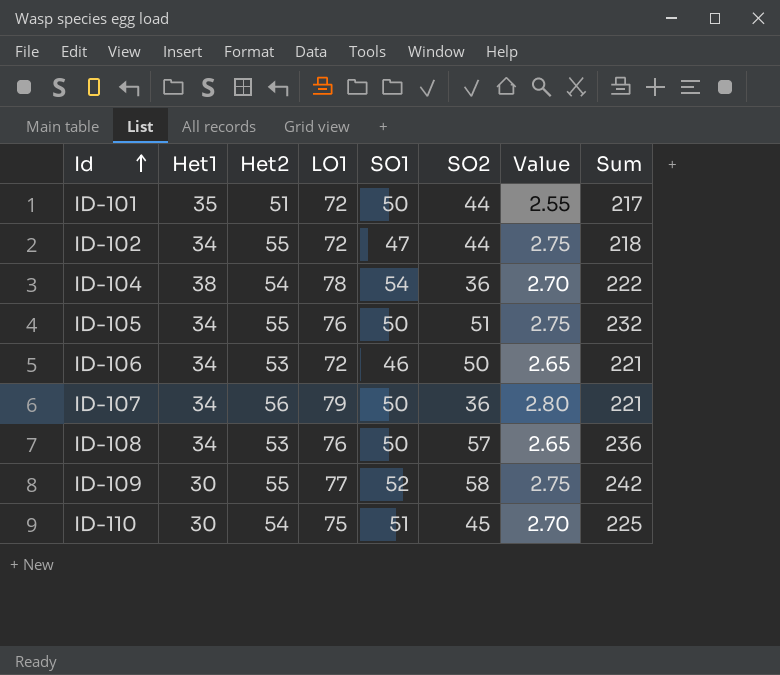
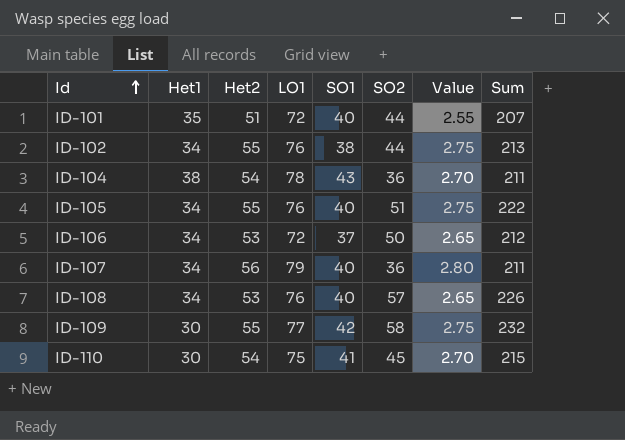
ID-101 | SO1: 50 -> 40
ID-101 | Sum: 217 -> 207
ID-102 | LO1: 72 -> 76
ID-102 | SO1: 47 -> 38
ID-102 | Sum: 218 -> 213
ID-104 | SO1: 54 -> 43
ID-104 | Sum: 222 -> 211
ID-105 | SO1: 50 -> 40
ID-105 | Sum: 232 -> 222
ID-106 | SO1: 46 -> 37
ID-106 | Sum: 221 -> 212
ID-107 | SO1: 50 -> 40
ID-107 | Sum: 221 -> 211
ID-108 | SO1: 50 -> 40
ID-108 | Sum: 236 -> 226
ID-109 | SO1: 52 -> 42
ID-109 | Sum: 242 -> 232
ID-110 | SO1: 51 -> 41
ID-110 | Sum: 225 -> 215

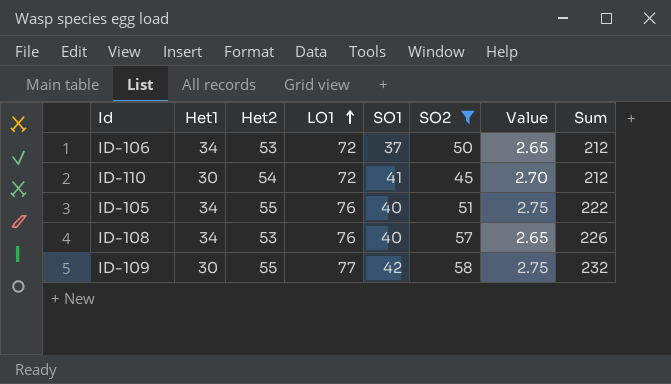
filter: none -> SO2 >= 45
row order: Id ascending -> LO1 ascending
ID-110 | LO1: 75 -> 72
ID-110 | Sum: 215 -> 212

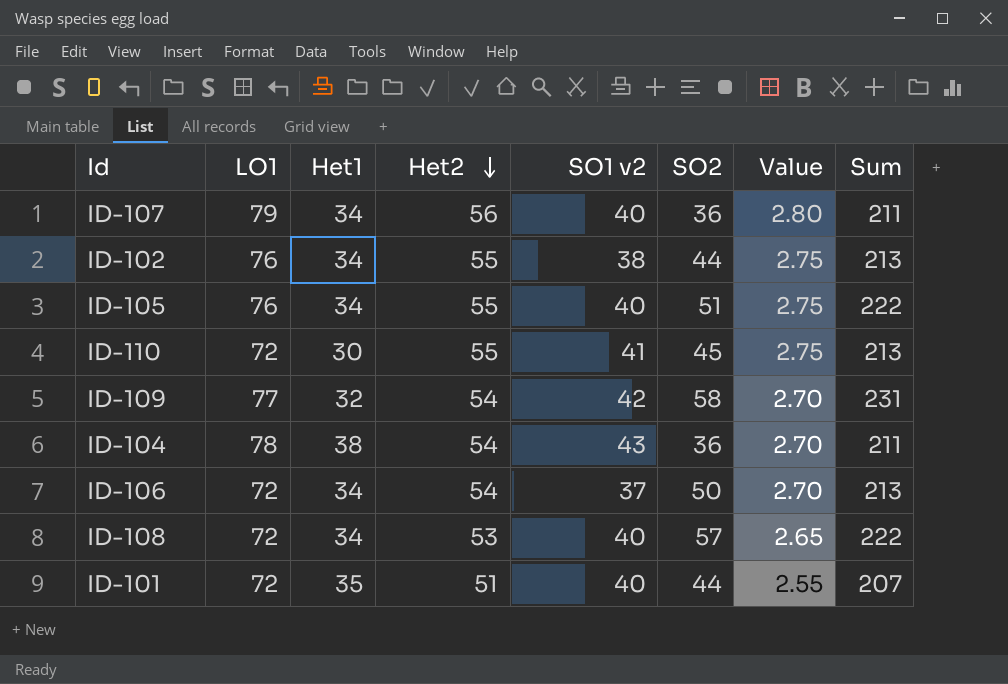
filter: SO2 >= 45 -> none
row order: LO1 ascending -> Het2 descending
column LO1 | position: 4 -> 2
column name: SO1 -> SO1 v2
ID-110 | Het2: 54 -> 55
ID-110 | Value: 2.70 -> 2.75
ID-110 | Sum: 212 -> 213
ID-109 | Het1: 30 -> 32
ID-109 | Het2: 55 -> 54
ID-109 | Value: 2.75 -> 2.70
ID-109 | Sum: 232 -> 231
ID-106 | Het2: 53 -> 54
ID-106 | Value: 2.65 -> 2.70
ID-106 | Sum: 212 -> 213
ID-108 | LO1: 76 -> 72
ID-108 | Sum: 226 -> 222

